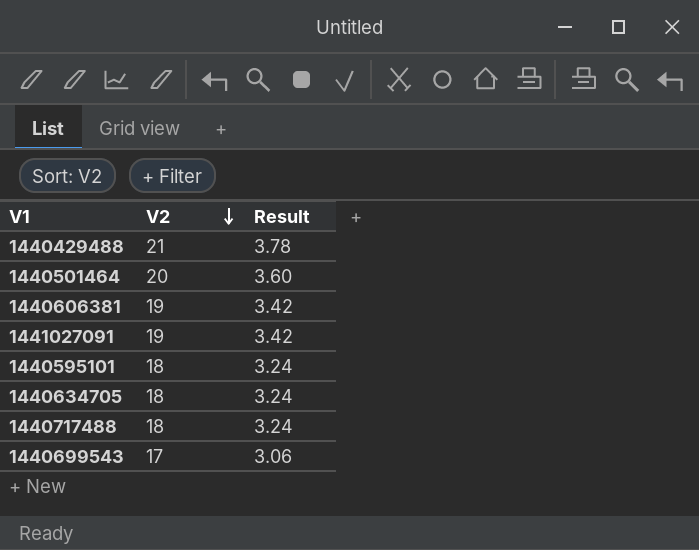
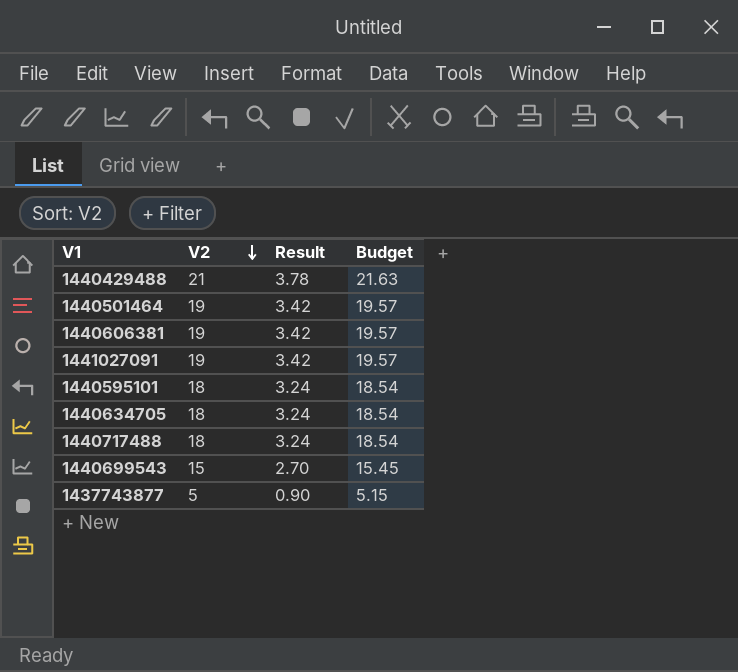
column Budget | formula: none -> [V2] * 1.03
1440501464 | V2: 20 -> 19
1440501464 | Result: 3.60 -> 3.42
1440699543 | V2: 17 -> 15
1440699543 | Result: 3.06 -> 2.70
row 1437743877: none -> 5 | 0.90 | 5.15

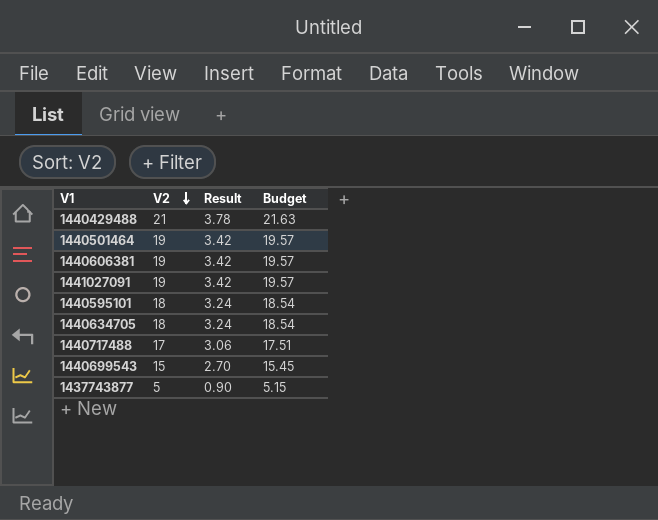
1440717488 | V2: 18 -> 17
1440717488 | Result: 3.24 -> 3.06
1440717488 | Budget: 18.54 -> 17.51

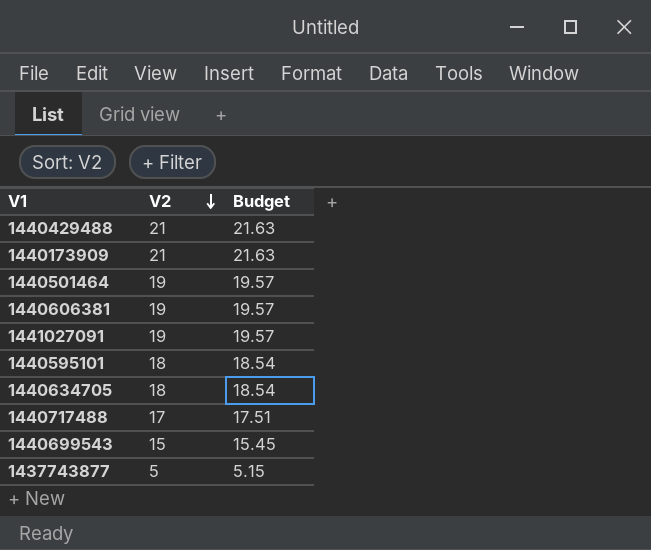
column Result | formula: [V2] * 0.18 -> none
row 1440173909: none -> 21 | 21.63

